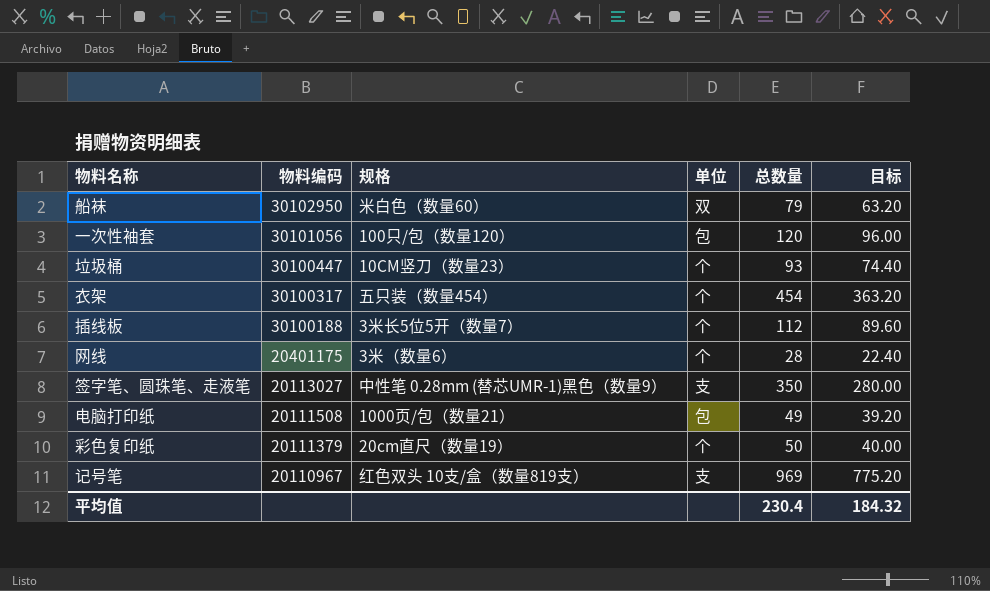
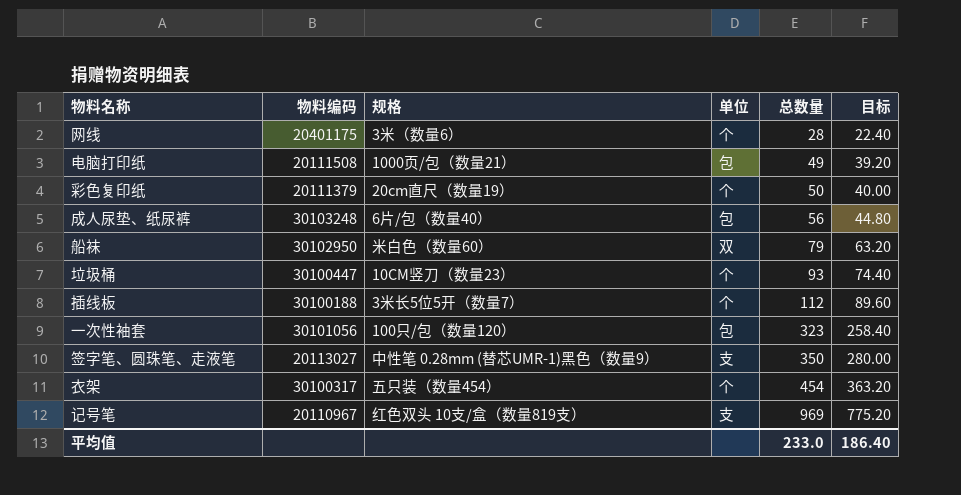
row order: 物料编码 descending -> 总数量 ascending
row 成人尿垫、纸尿裤: none -> 30103248 | 6片/包（数量40） | 包 | 56 | 44.80
一次性袖套 | 总数量: 120 -> 323
一次性袖套 | 目标: 96.00 -> 258.40
平均值 | 总数量: 230.4 -> 233.0
平均值 | 目标: 184.32 -> 186.40

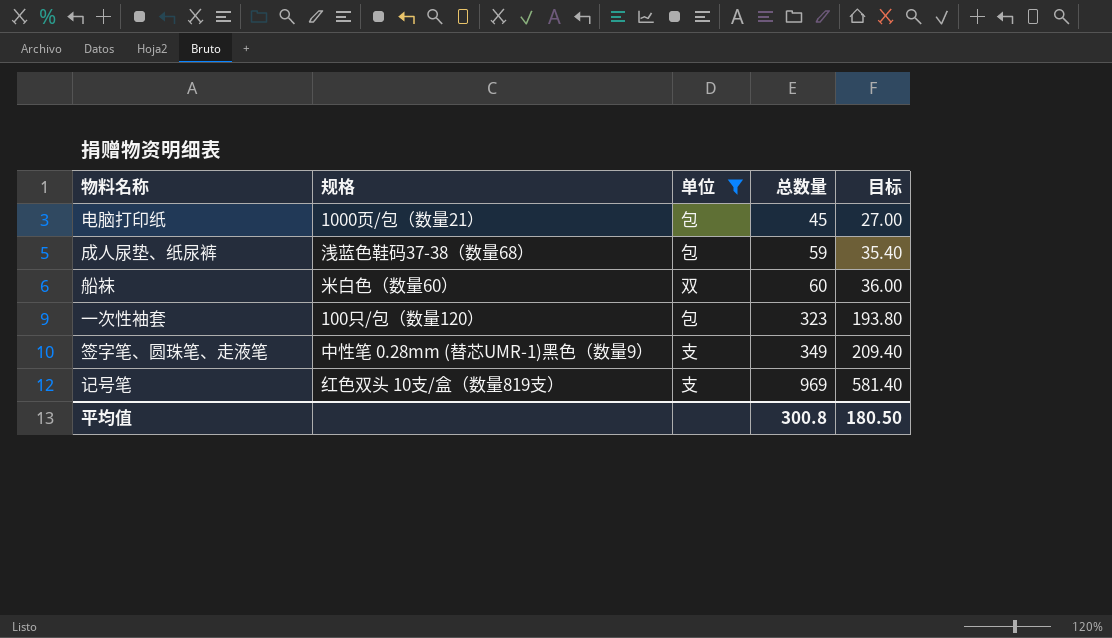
filter: none -> 单位 != 个
column 物料编码 | position: 2 -> none
column 目标 | formula: [总数量] * 0.8 -> [总数量] * 0.6
电脑打印纸 | 总数量: 49 -> 45
成人尿垫、纸尿裤 | 规格: 6片/包（数量40） -> 浅蓝色鞋码37-38（数量68）
成人尿垫、纸尿裤 | 总数量: 56 -> 59
船袜 | 总数量: 79 -> 60
签字笔、圆珠笔、走液笔 | 总数量: 350 -> 349
平均值 | 总数量: 233.0 -> 300.8
平均值 | 目标: 186.40 -> 180.50

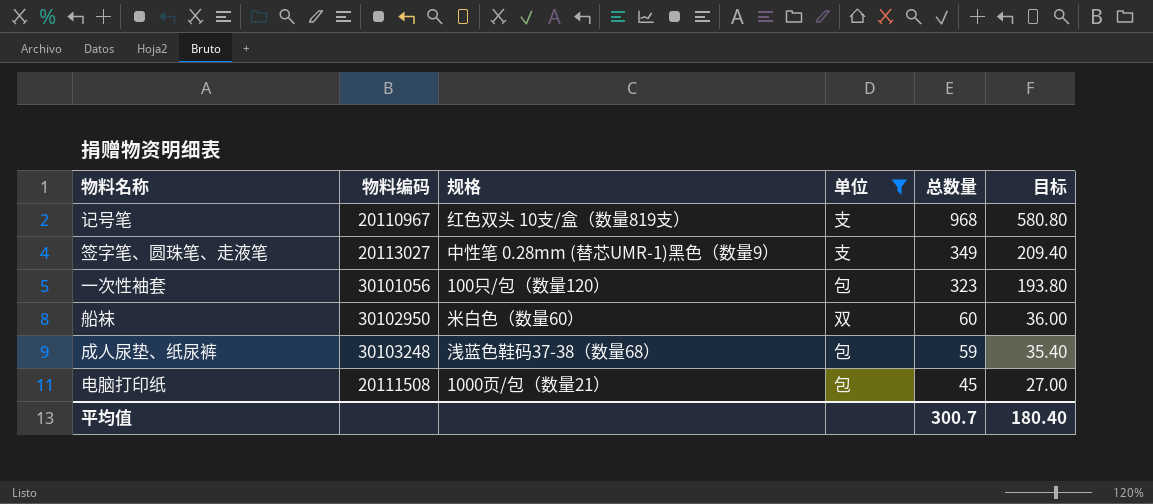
row order: 总数量 ascending -> 总数量 descending
column 物料编码 | position: none -> 2
记号笔 | 总数量: 969 -> 968
记号笔 | 目标: 581.40 -> 580.80
平均值 | 总数量: 300.8 -> 300.7
平均值 | 目标: 180.50 -> 180.40

